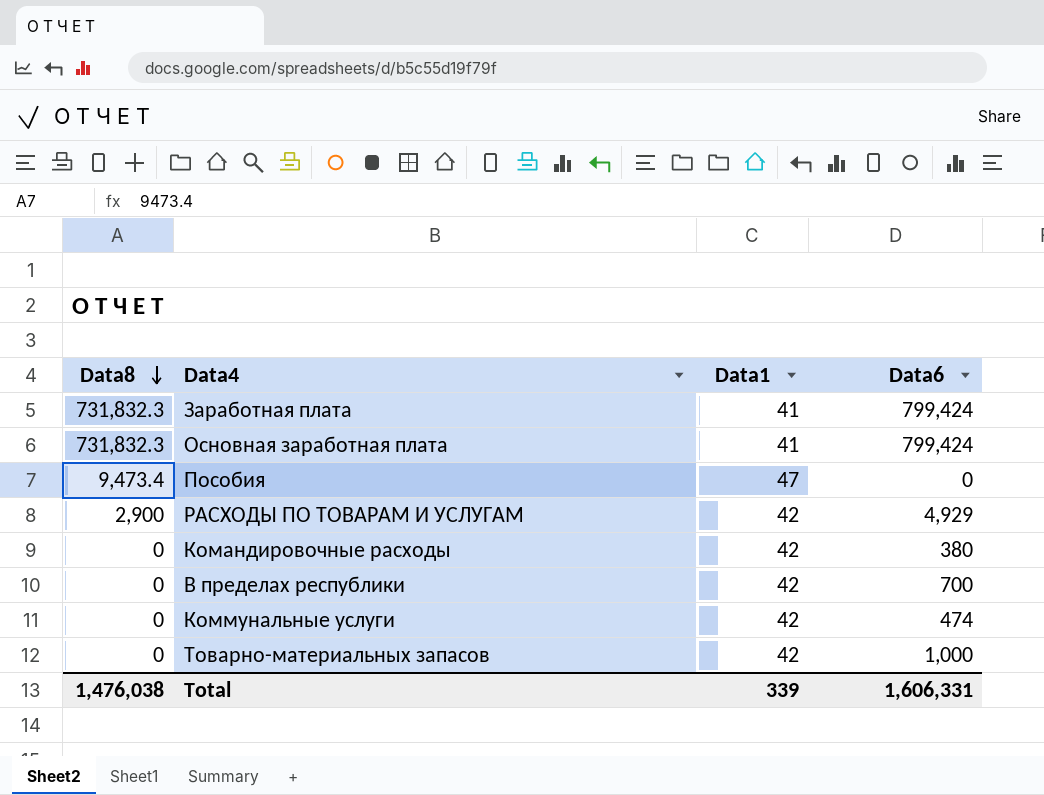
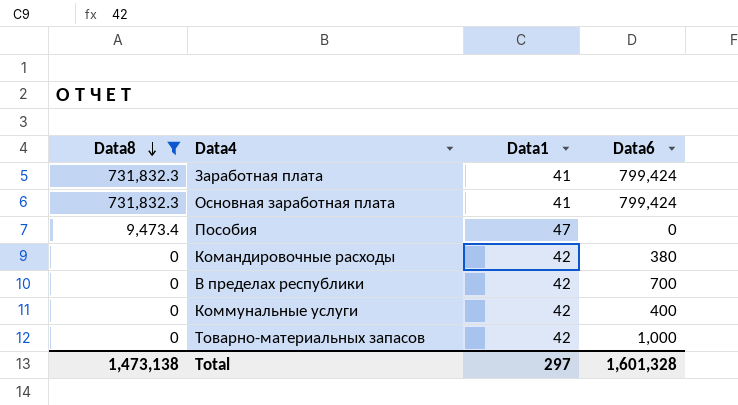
filter: none -> Data8 != 2,900
Коммунальные услуги | Data6: 474 -> 400
Total | Data8: 1,476,038 -> 1,473,138
Total | Data1: 339 -> 297
Total | Data6: 1,606,331 -> 1,601,328

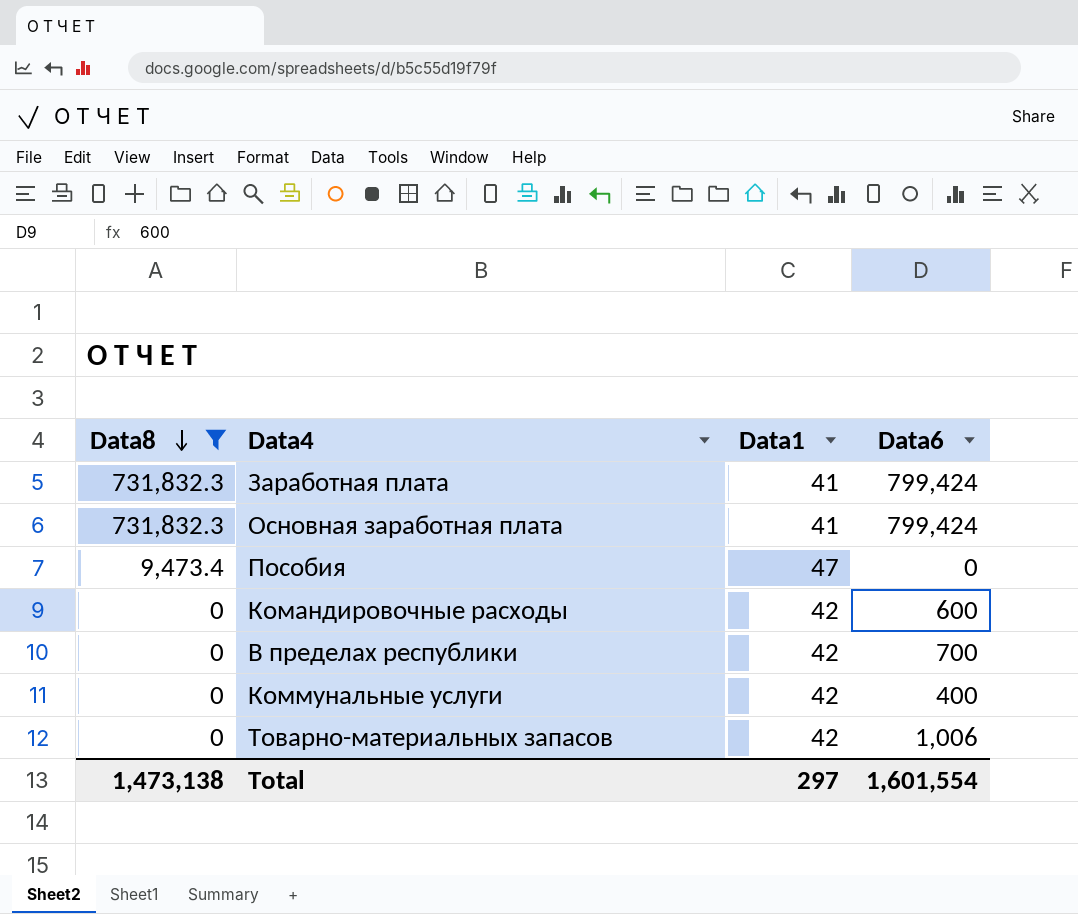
Командировочные расходы | Data6: 380 -> 600
Товарно-материальных запасов | Data6: 1,000 -> 1,006
Total | Data6: 1,601,328 -> 1,601,554

